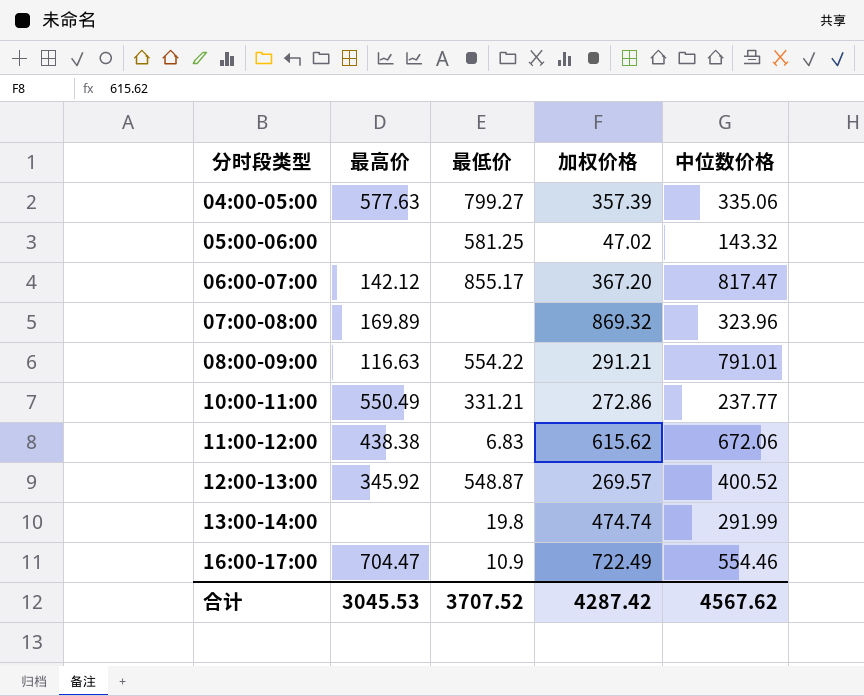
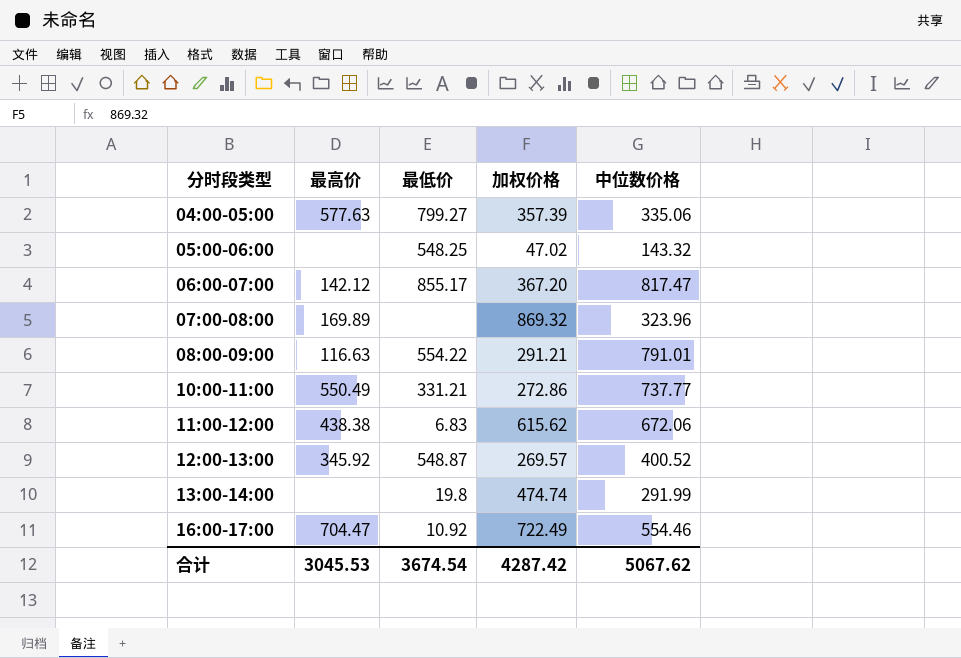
05:00-06:00 | 最低价: 581.25 -> 548.25
10:00-11:00 | 中位数价格: 237.77 -> 737.77
16:00-17:00 | 最低价: 10.9 -> 10.92
合计 | 最低价: 3707.52 -> 3674.54
合计 | 中位数价格: 4567.62 -> 5067.62

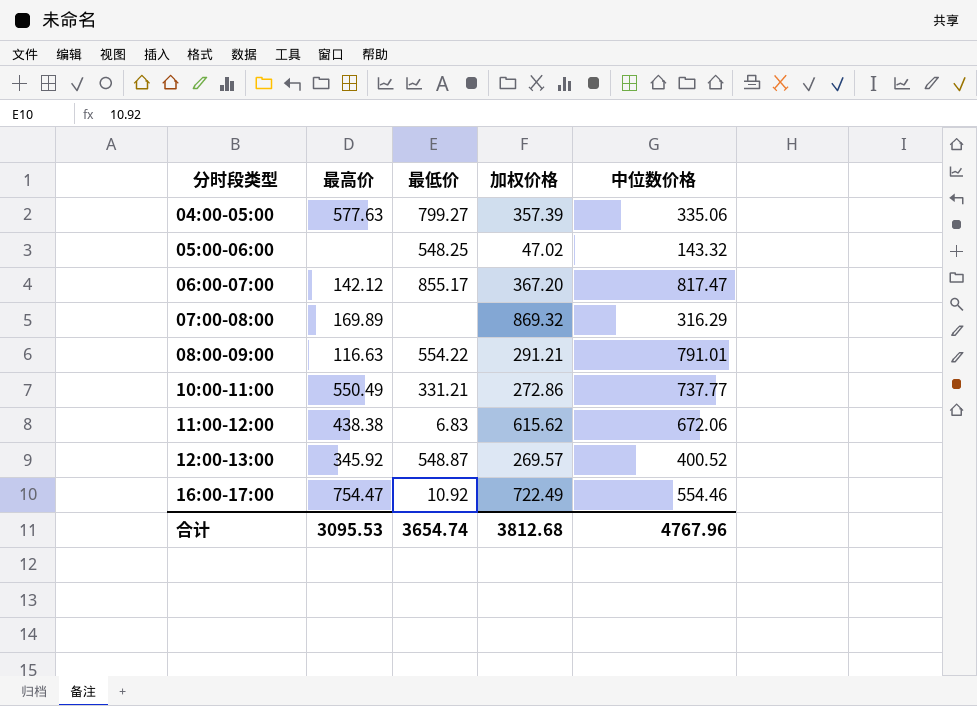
row 13:00-14:00: none | 19.8 | 474.74 | 291.99 -> none
07:00-08:00 | 中位数价格: 323.96 -> 316.29
16:00-17:00 | 最高价: 704.47 -> 754.47
合计 | 最高价: 3045.53 -> 3095.53
合计 | 最低价: 3674.54 -> 3654.74
合计 | 加权价格: 4287.42 -> 3812.68
合计 | 中位数价格: 5067.62 -> 4767.96

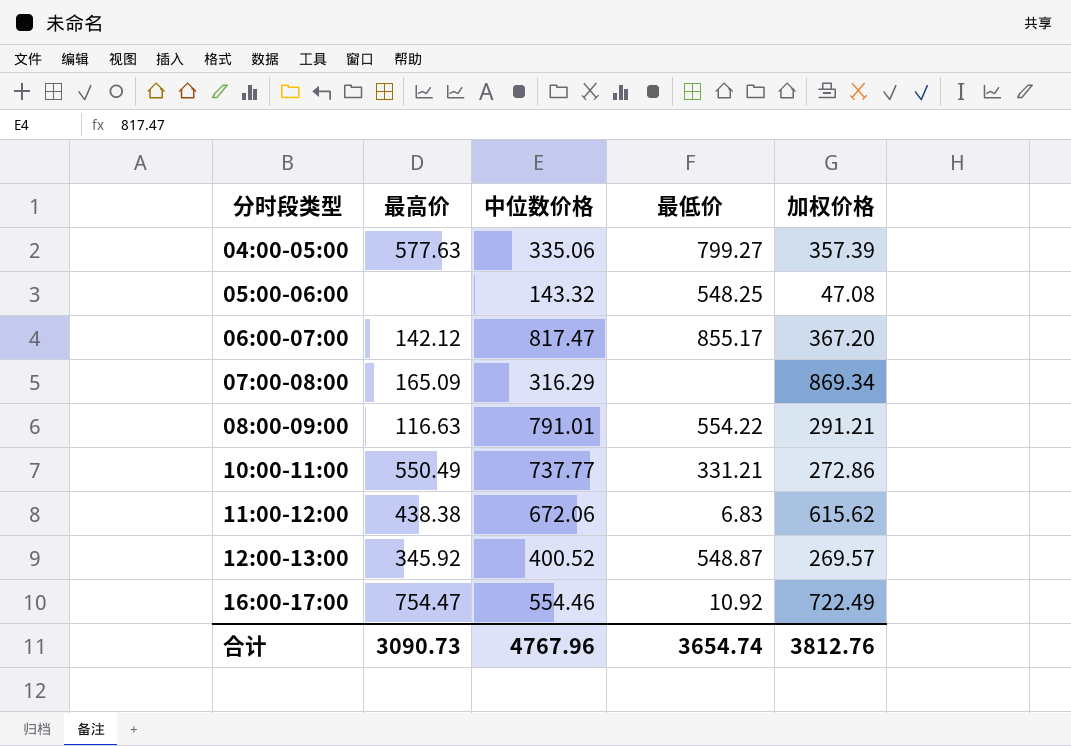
column 中位数价格 | position: 5 -> 3
05:00-06:00 | 加权价格: 47.02 -> 47.08
07:00-08:00 | 最高价: 169.89 -> 165.09
07:00-08:00 | 加权价格: 869.32 -> 869.34
合计 | 最高价: 3095.53 -> 3090.73
合计 | 加权价格: 3812.68 -> 3812.76

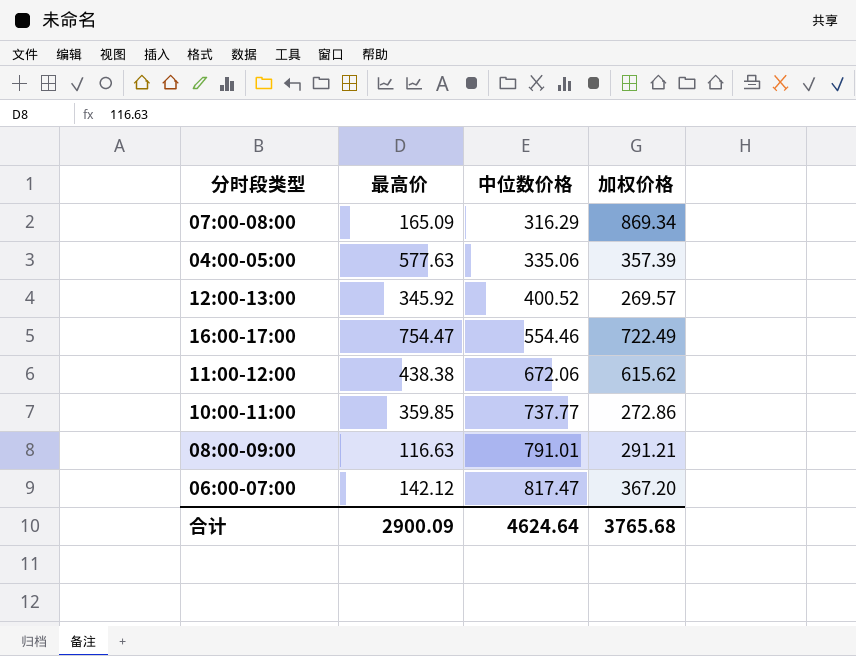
row order: 分时段类型 ascending -> 中位数价格 ascending
column 最低价 | position: 4 -> none
row 05:00-06:00: none | 143.32 | 548.25 | 47.08 -> none
10:00-11:00 | 最高价: 550.49 -> 359.85
合计 | 最高价: 3090.73 -> 2900.09
合计 | 中位数价格: 4767.96 -> 4624.64
合计 | 加权价格: 3812.76 -> 3765.68

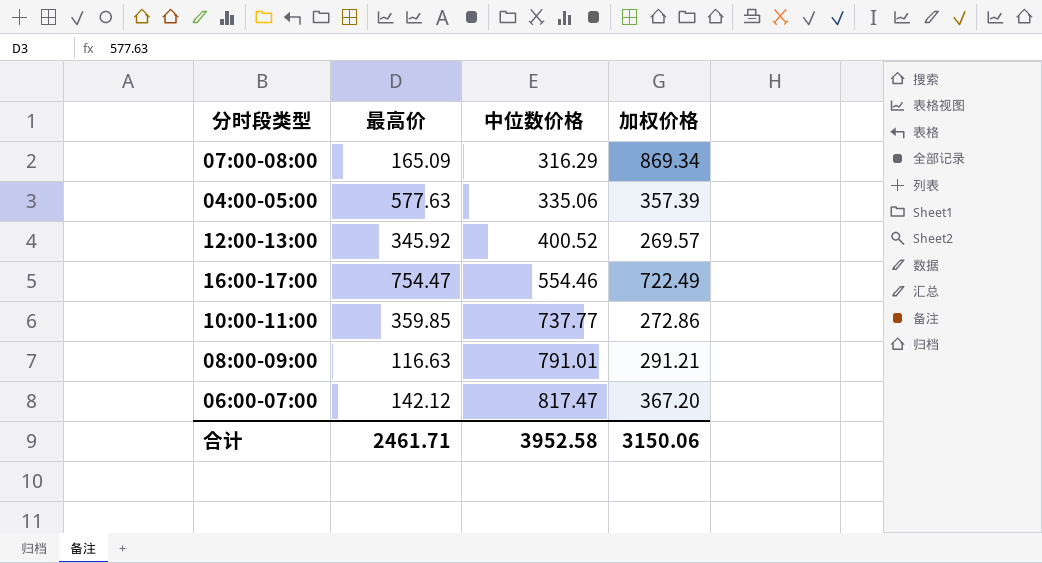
row 11:00-12:00: 438.38 | 672.06 | 615.62 -> none
合计 | 最高价: 2900.09 -> 2461.71
合计 | 中位数价格: 4624.64 -> 3952.58
合计 | 加权价格: 3765.68 -> 3150.06

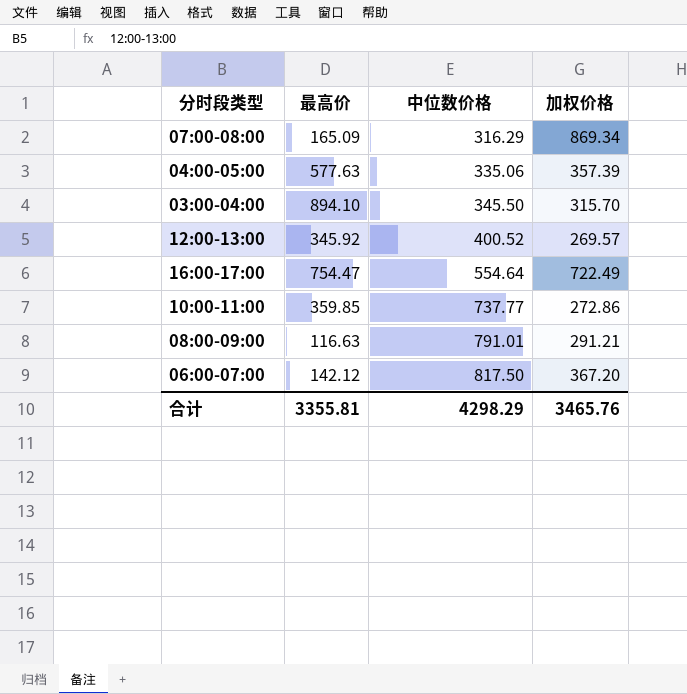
row 03:00-04:00: none -> 894.10 | 345.50 | 315.70
16:00-17:00 | 中位数价格: 554.46 -> 554.64
06:00-07:00 | 中位数价格: 817.47 -> 817.50
合计 | 最高价: 2461.71 -> 3355.81
合计 | 中位数价格: 3952.58 -> 4298.29
合计 | 加权价格: 3150.06 -> 3465.76

